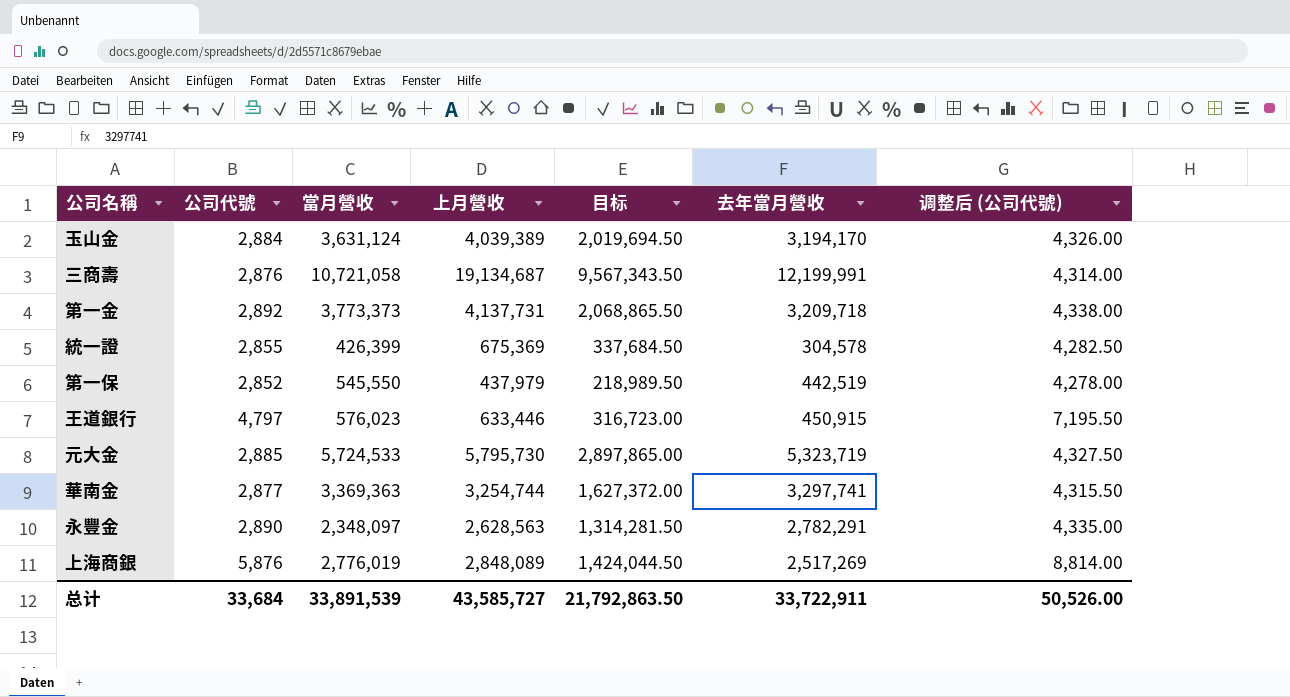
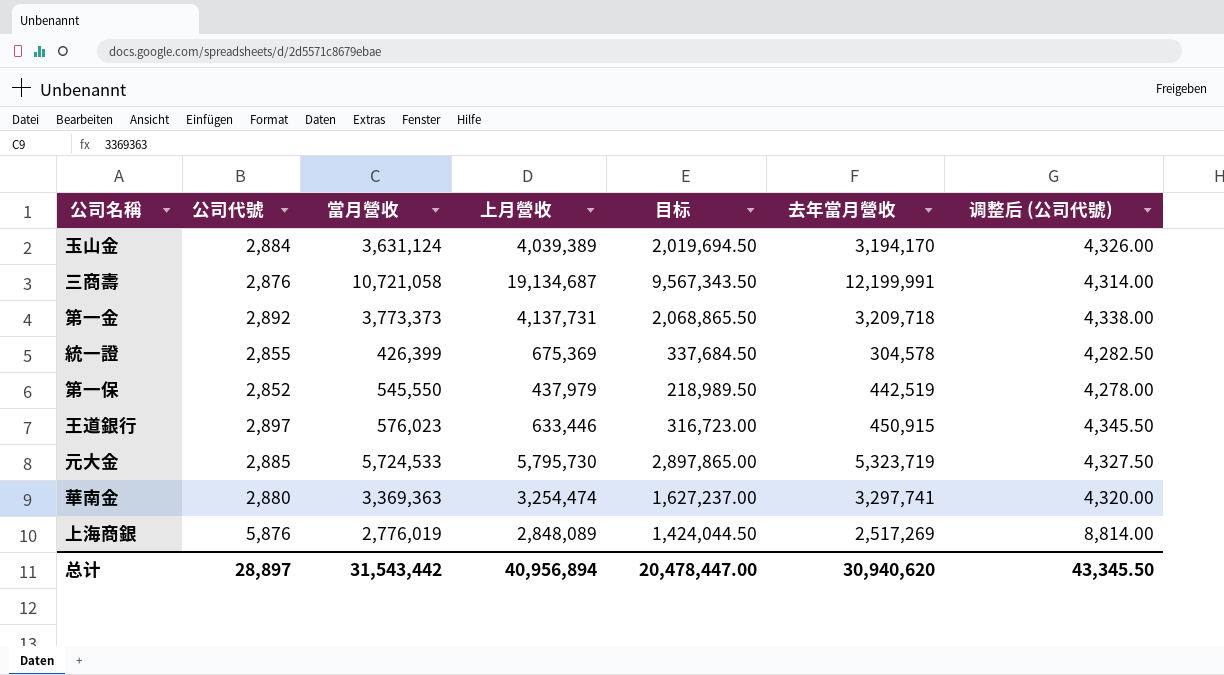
row 永豐金: 2,890 | 2,348,097 | 2,628,563 | 1,314,281.50 | 2,782,291 | 4,335.00 -> none
王道銀行 | 公司代號: 4,797 -> 2,897
王道銀行 | 调整后 (公司代號): 7,195.50 -> 4,345.50
華南金 | 公司代號: 2,877 -> 2,880
華南金 | 上月營收: 3,254,744 -> 3,254,474
華南金 | 目标: 1,627,372.00 -> 1,627,237.00
華南金 | 调整后 (公司代號): 4,315.50 -> 4,320.00
总计 | 公司代號: 33,684 -> 28,897
总计 | 當月營收: 33,891,539 -> 31,543,442
总计 | 上月營收: 43,585,727 -> 40,956,894
总计 | 目标: 21,792,863.50 -> 20,478,447.00
总计 | 去年當月營收: 33,722,911 -> 30,940,620
总计 | 调整后 (公司代號): 50,526.00 -> 43,345.50

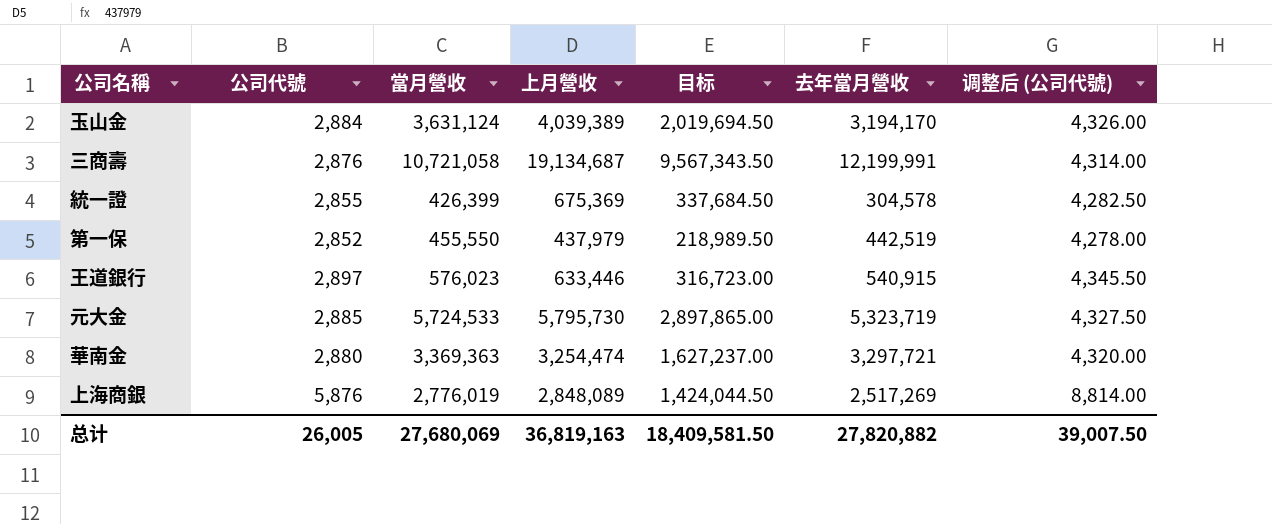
row 第一金: 2,892 | 3,773,373 | 4,137,731 | 2,068,865.50 | 3,209,718 | 4,338.00 -> none
第一保 | 當月營收: 545,550 -> 455,550
王道銀行 | 去年當月營收: 450,915 -> 540,915
華南金 | 去年當月營收: 3,297,741 -> 3,297,721
总计 | 公司代號: 28,897 -> 26,005
总计 | 當月營收: 31,543,442 -> 27,680,069
总计 | 上月營收: 40,956,894 -> 36,819,163
总计 | 目标: 20,478,447.00 -> 18,409,581.50
总计 | 去年當月營收: 30,940,620 -> 27,820,882
总计 | 调整后 (公司代號): 43,345.50 -> 39,007.50

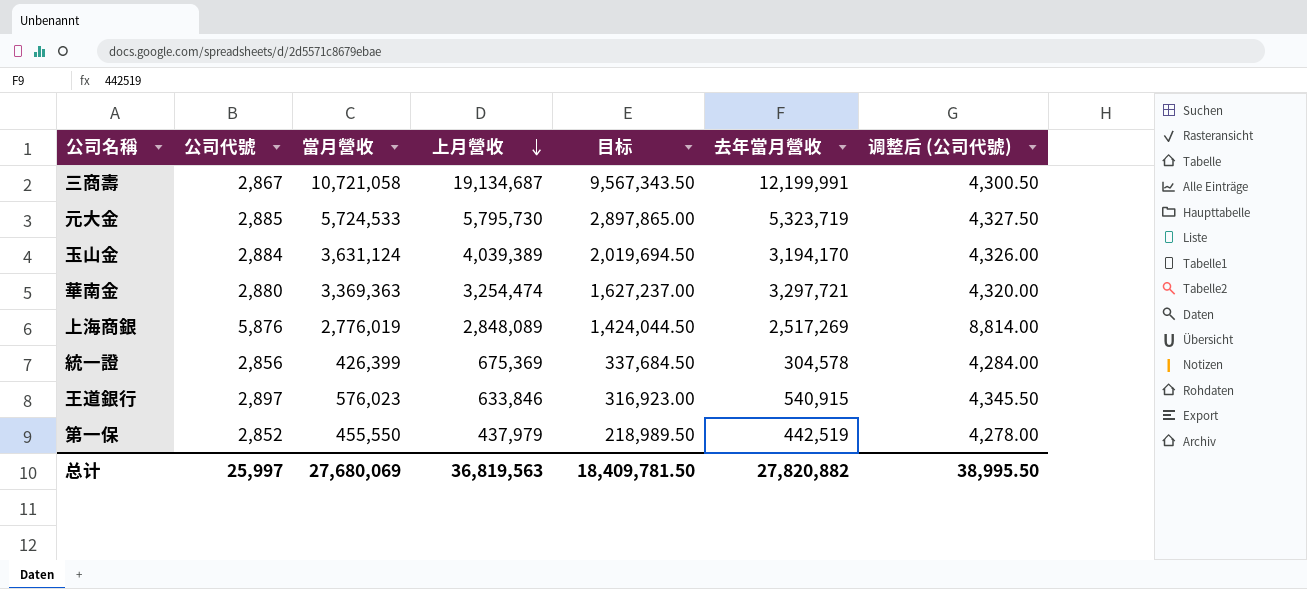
row order: none -> 上月營收 descending
三商壽 | 公司代號: 2,876 -> 2,867
三商壽 | 调整后 (公司代號): 4,314.00 -> 4,300.50
統一證 | 公司代號: 2,855 -> 2,856
統一證 | 调整后 (公司代號): 4,282.50 -> 4,284.00
王道銀行 | 上月營收: 633,446 -> 633,846
王道銀行 | 目标: 316,723.00 -> 316,923.00
总计 | 公司代號: 26,005 -> 25,997
总计 | 上月營收: 36,819,163 -> 36,819,563
总计 | 目标: 18,409,581.50 -> 18,409,781.50
总计 | 调整后 (公司代號): 39,007.50 -> 38,995.50

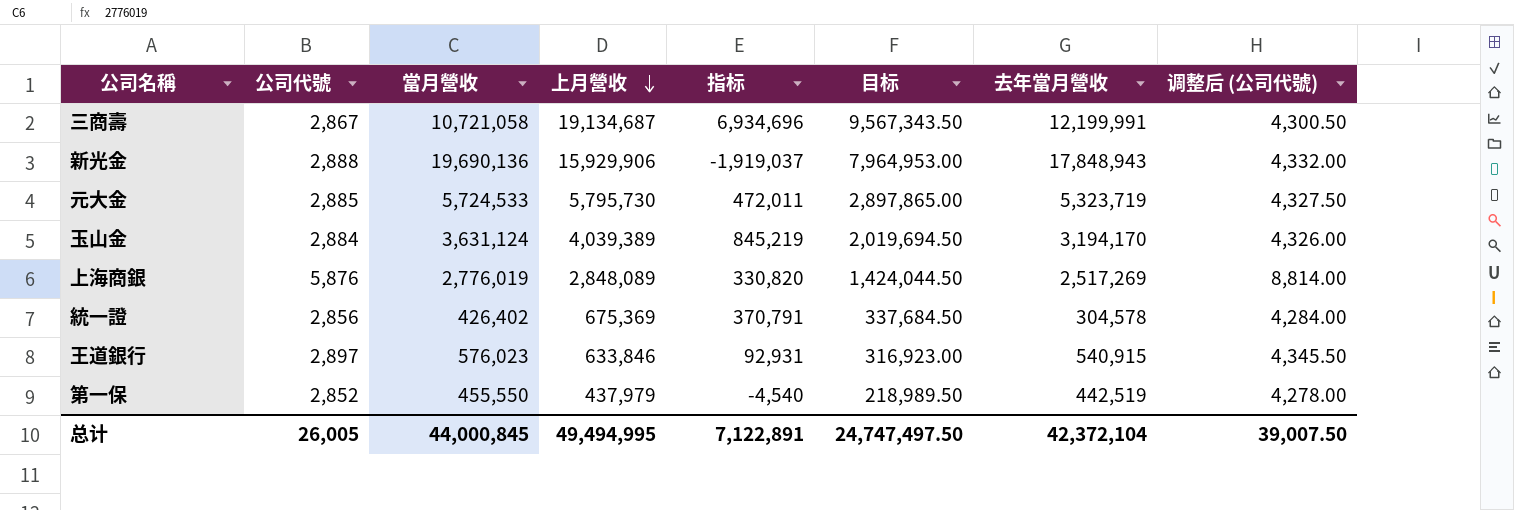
column 指标 | formula: none -> [上月營收] - [去年當月營收]
row 華南金: 2,880 | 3,369,363 | 3,254,474 | 1,627,237.00 | 3,297,721 | 4,320.00 -> none
row 新光金: none -> 2,888 | 19,690,136 | 15,929,906 | -1,919,037 | 7,964,953.00 | 17,848,943 | 4,332.00
統一證 | 當月營收: 426,399 -> 426,402
总计 | 公司代號: 25,997 -> 26,005
总计 | 當月營收: 27,680,069 -> 44,000,845
总计 | 上月營收: 36,819,563 -> 49,494,995
总计 | 目标: 18,409,781.50 -> 24,747,497.50
总计 | 去年當月營收: 27,820,882 -> 42,372,104
总计 | 调整后 (公司代號): 38,995.50 -> 39,007.50

